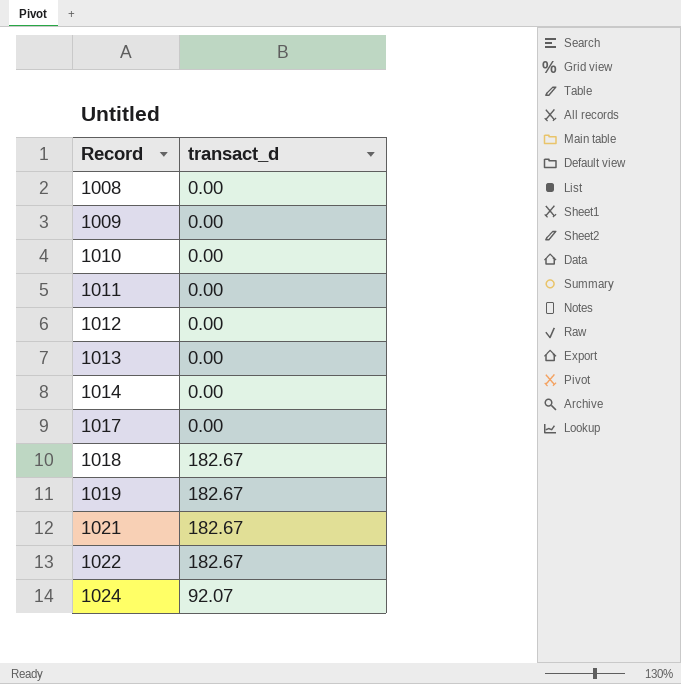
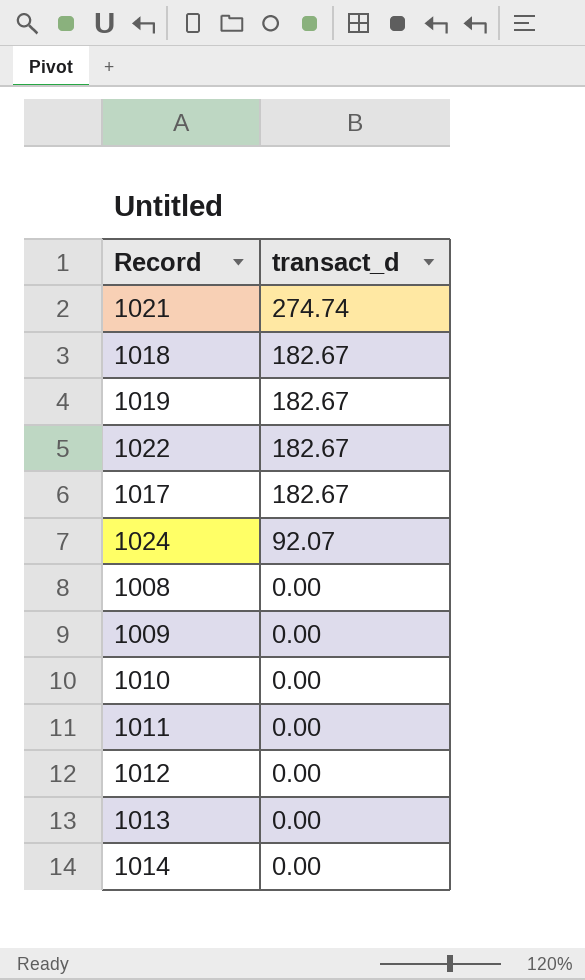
row order: Record ascending -> transact_d descending
1021 | transact_d: 182.67 -> 274.74
1017 | transact_d: 0.00 -> 182.67

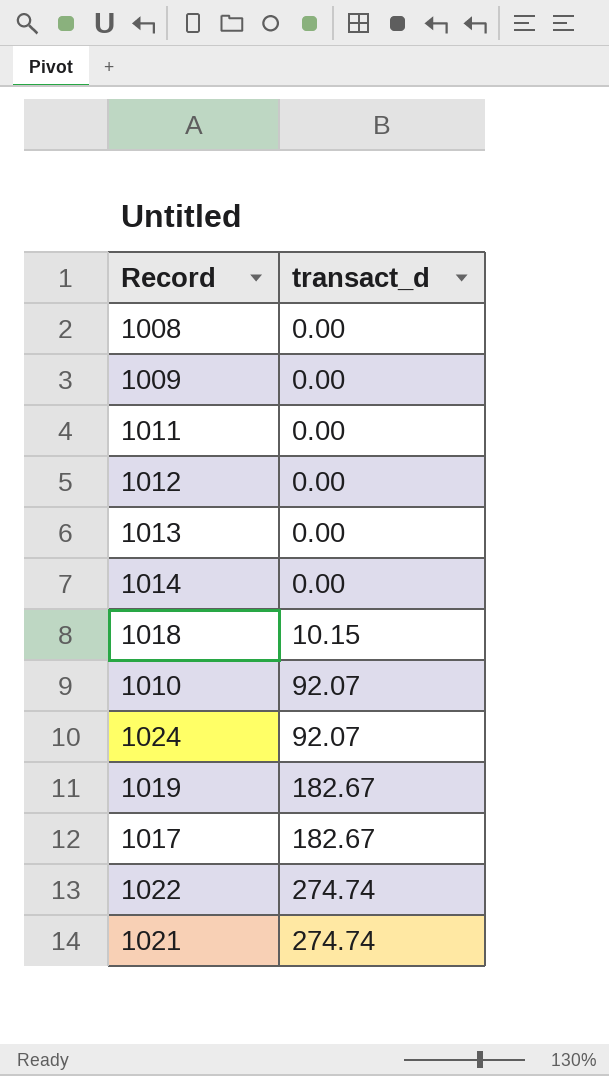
row order: transact_d descending -> transact_d ascending
1018 | transact_d: 182.67 -> 10.15
1010 | transact_d: 0.00 -> 92.07
1022 | transact_d: 182.67 -> 274.74

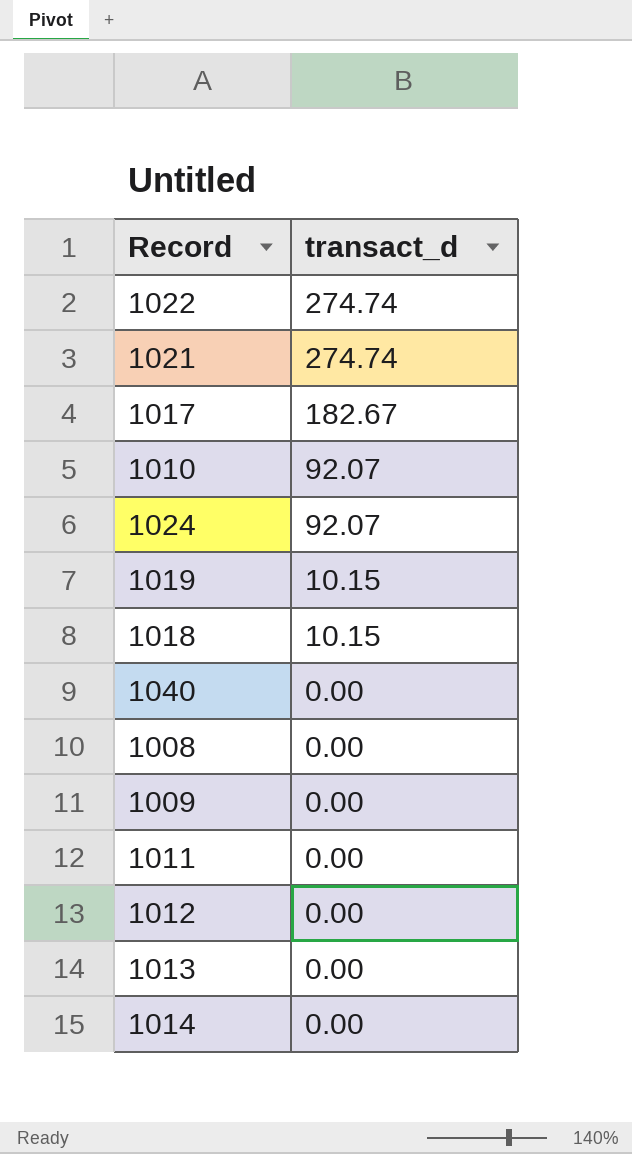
row order: transact_d ascending -> transact_d descending
1019 | transact_d: 182.67 -> 10.15
row 1040: none -> 0.00

